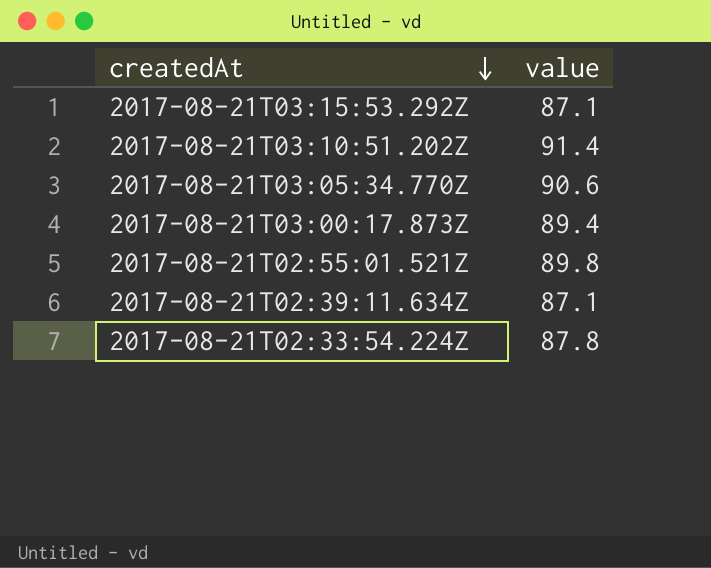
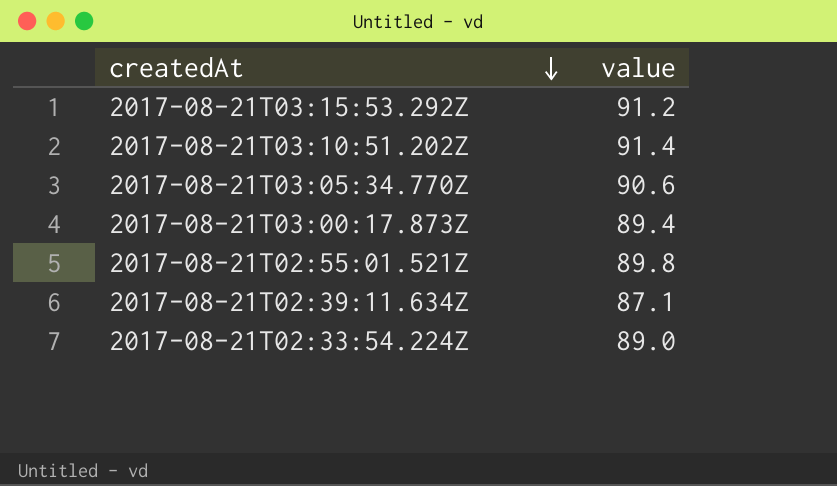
2017-08-21T03:15:53.292Z | value: 87.1 -> 91.2
2017-08-21T02:33:54.224Z | value: 87.8 -> 89.0

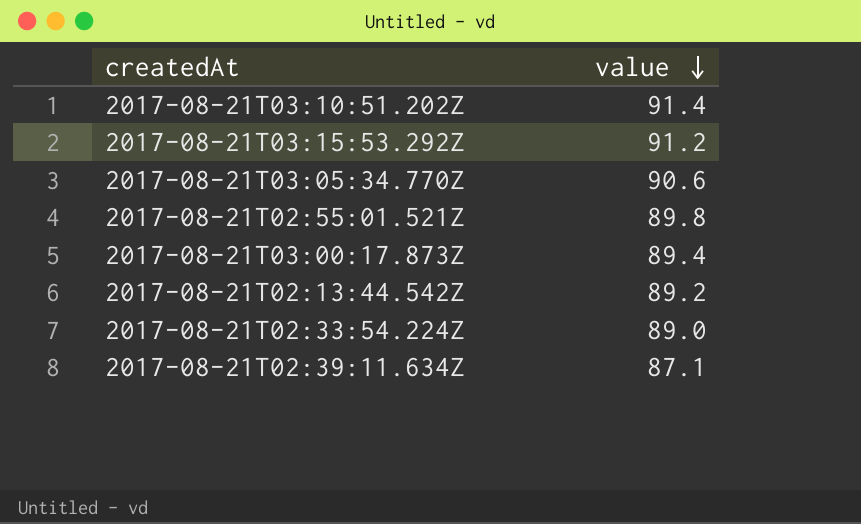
row order: createdAt descending -> value descending
row 2017-08-21T02:13:44.542Z: none -> 89.2

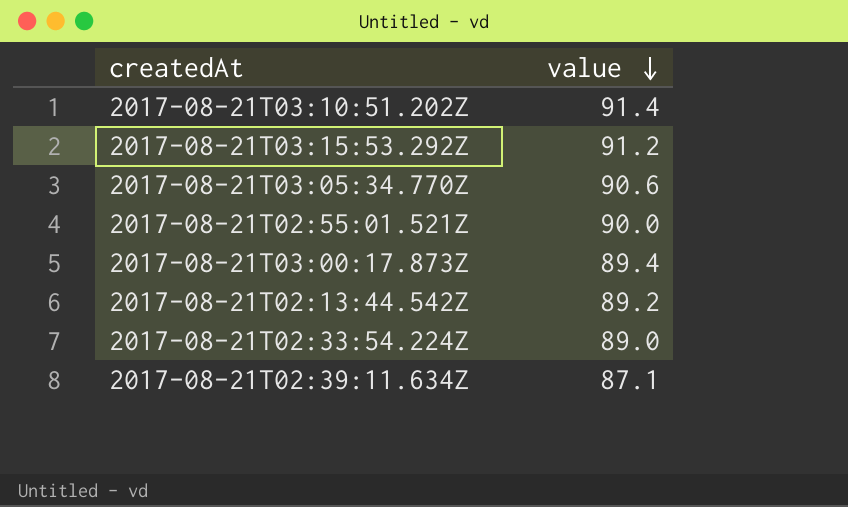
2017-08-21T02:55:01.521Z | value: 89.8 -> 90.0

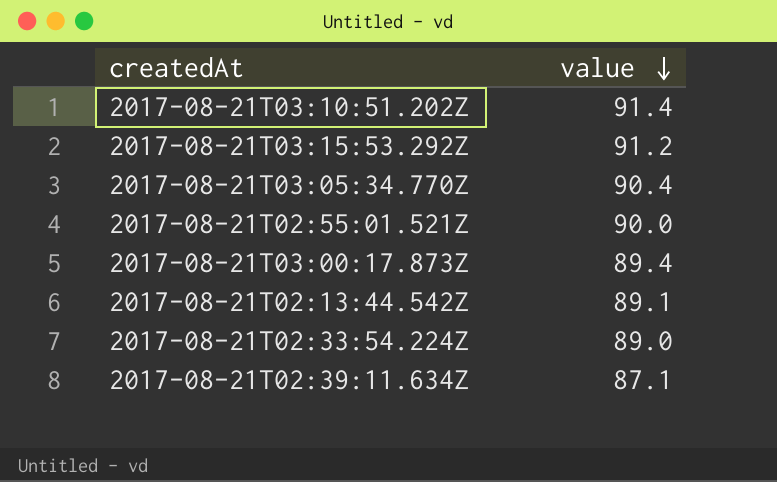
2017-08-21T03:05:34.770Z | value: 90.6 -> 90.4
2017-08-21T02:13:44.542Z | value: 89.2 -> 89.1

